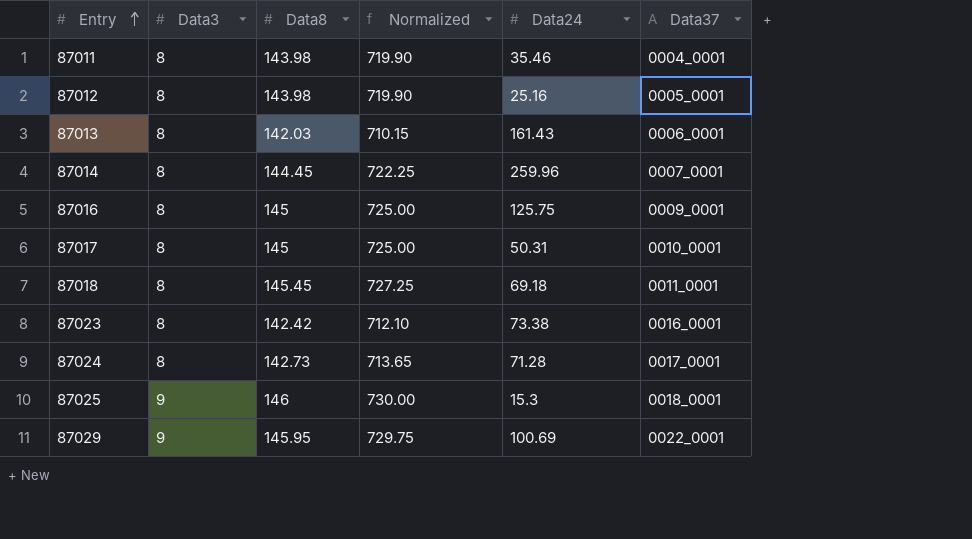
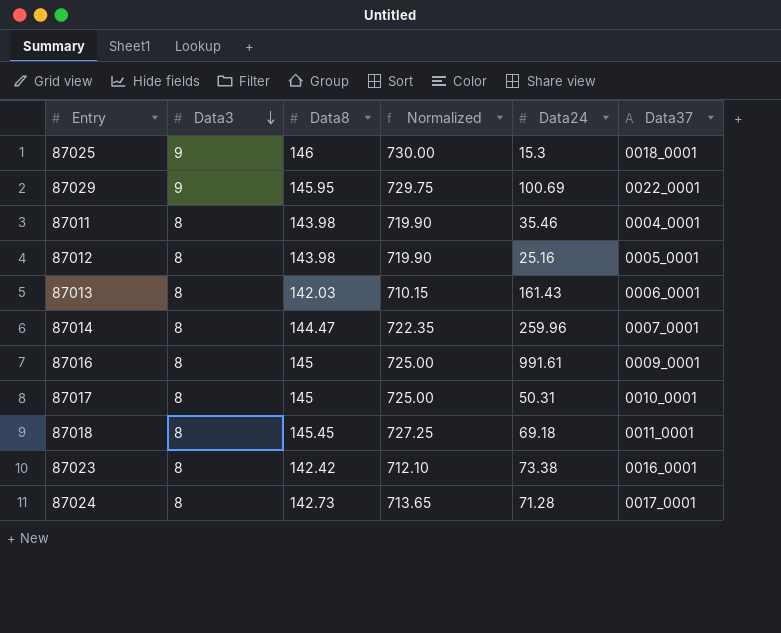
row order: Entry ascending -> Data3 descending
87014 | Data8: 144.45 -> 144.47
87014 | Normalized: 722.25 -> 722.35
87016 | Data24: 125.75 -> 991.61

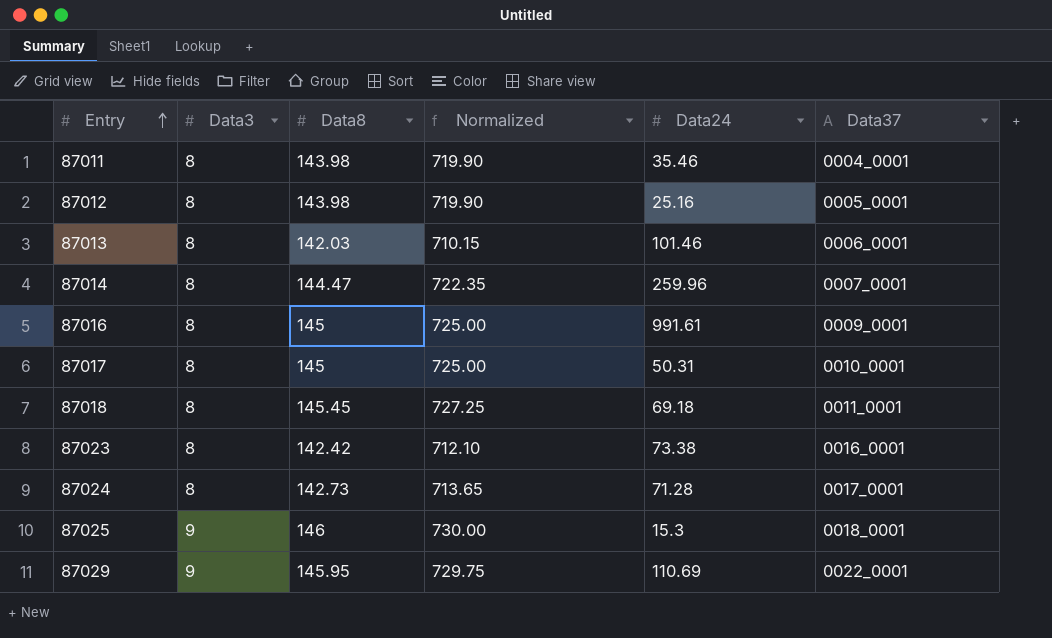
row order: Data3 descending -> Entry ascending
87013 | Data24: 161.43 -> 101.46
87029 | Data24: 100.69 -> 110.69

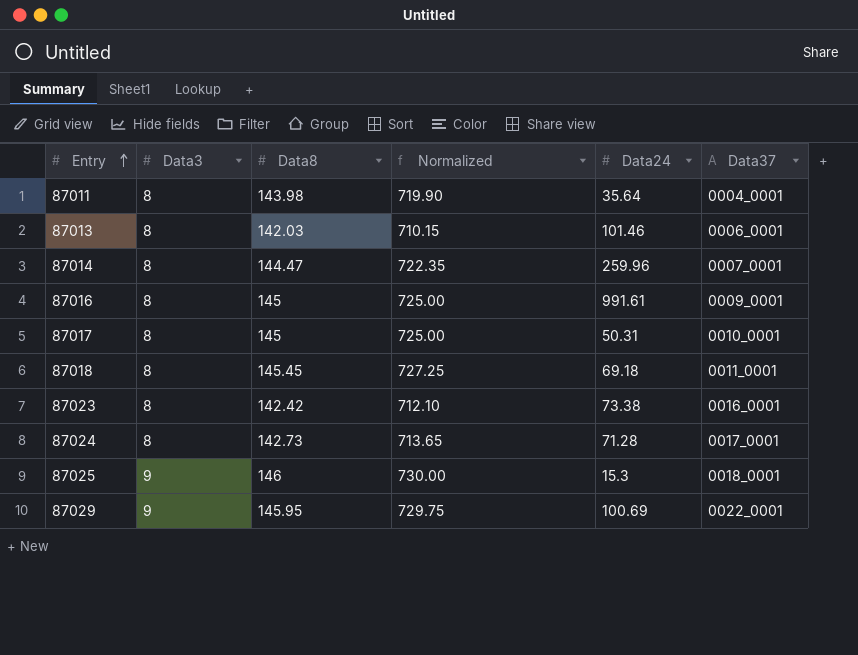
row 87012: 8 | 143.98 | 719.90 | 25.16 | 0005_0001 -> none
87011 | Data24: 35.46 -> 35.64
87029 | Data24: 110.69 -> 100.69

